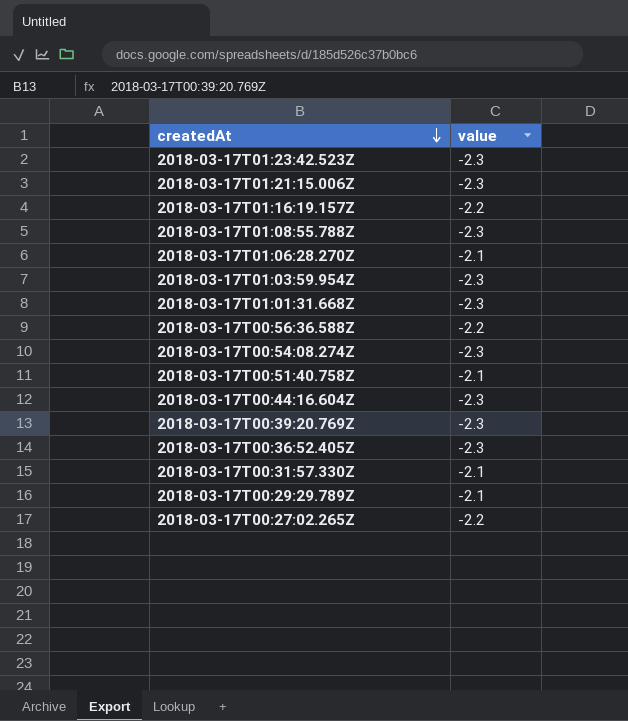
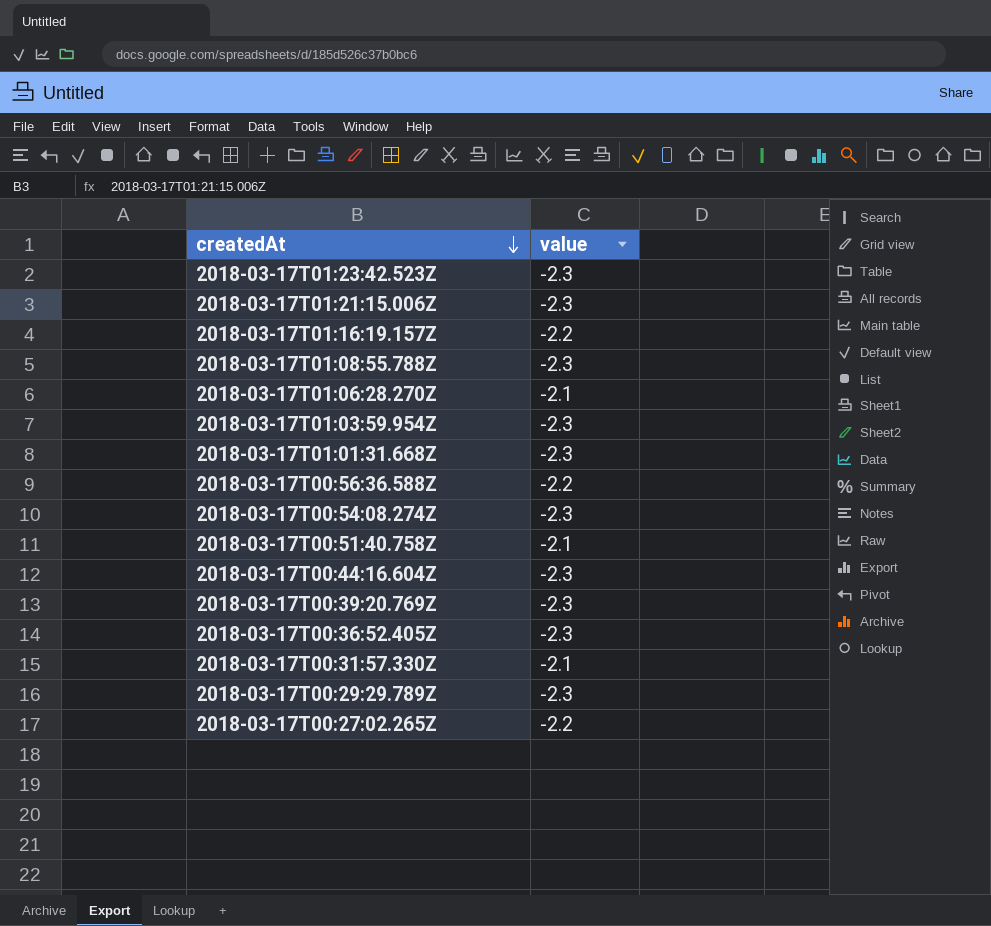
2018-03-17T00:29:29.789Z | value: -2.1 -> -2.3

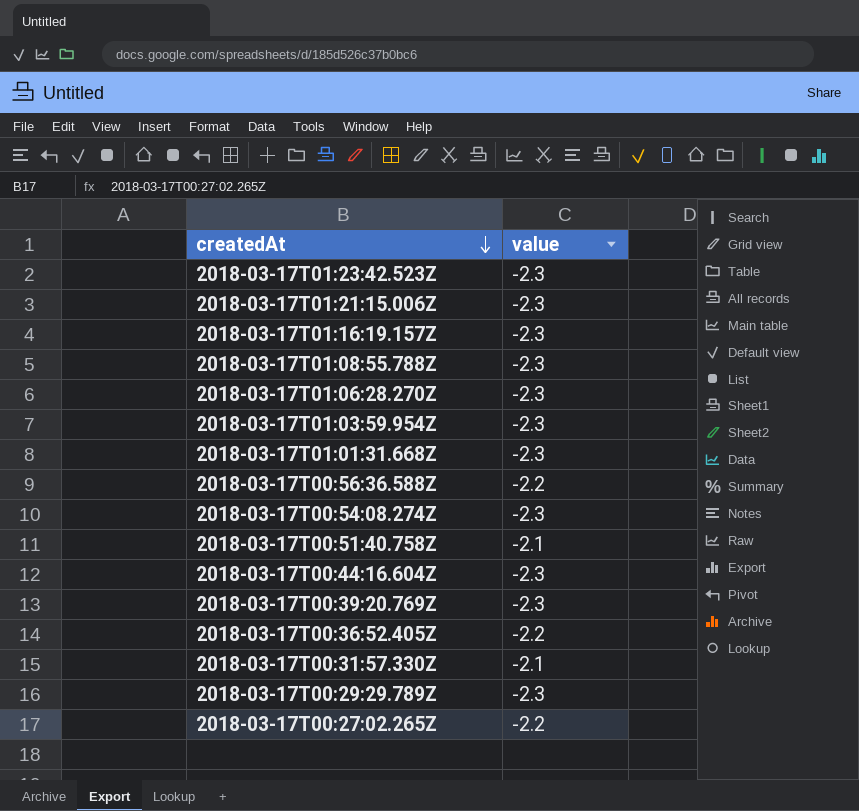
2018-03-17T01:16:19.157Z | value: -2.2 -> -2.3
2018-03-17T01:06:28.270Z | value: -2.1 -> -2.3
2018-03-17T00:36:52.405Z | value: -2.3 -> -2.2

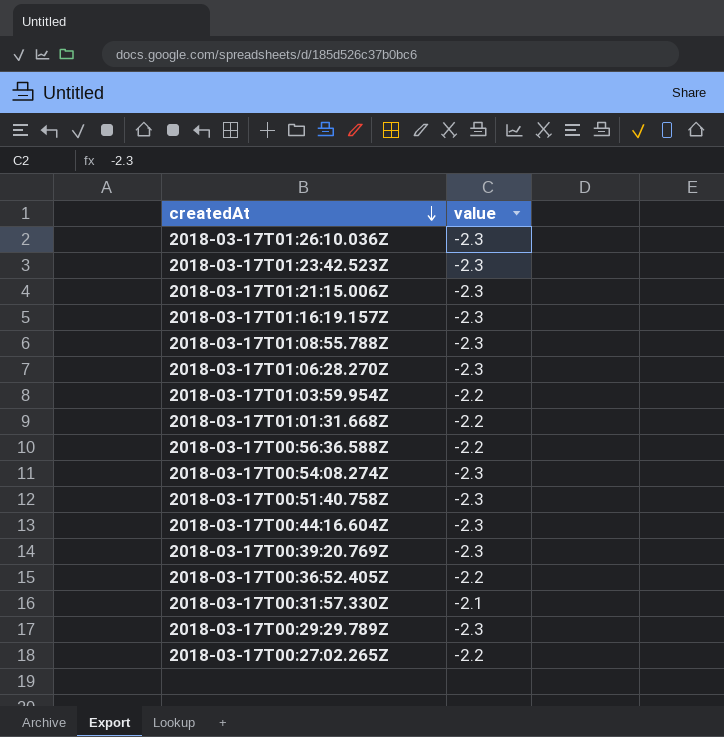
row 2018-03-17T01:26:10.036Z: none -> -2.3
2018-03-17T01:03:59.954Z | value: -2.3 -> -2.2
2018-03-17T01:01:31.668Z | value: -2.3 -> -2.2
2018-03-17T00:51:40.758Z | value: -2.1 -> -2.3

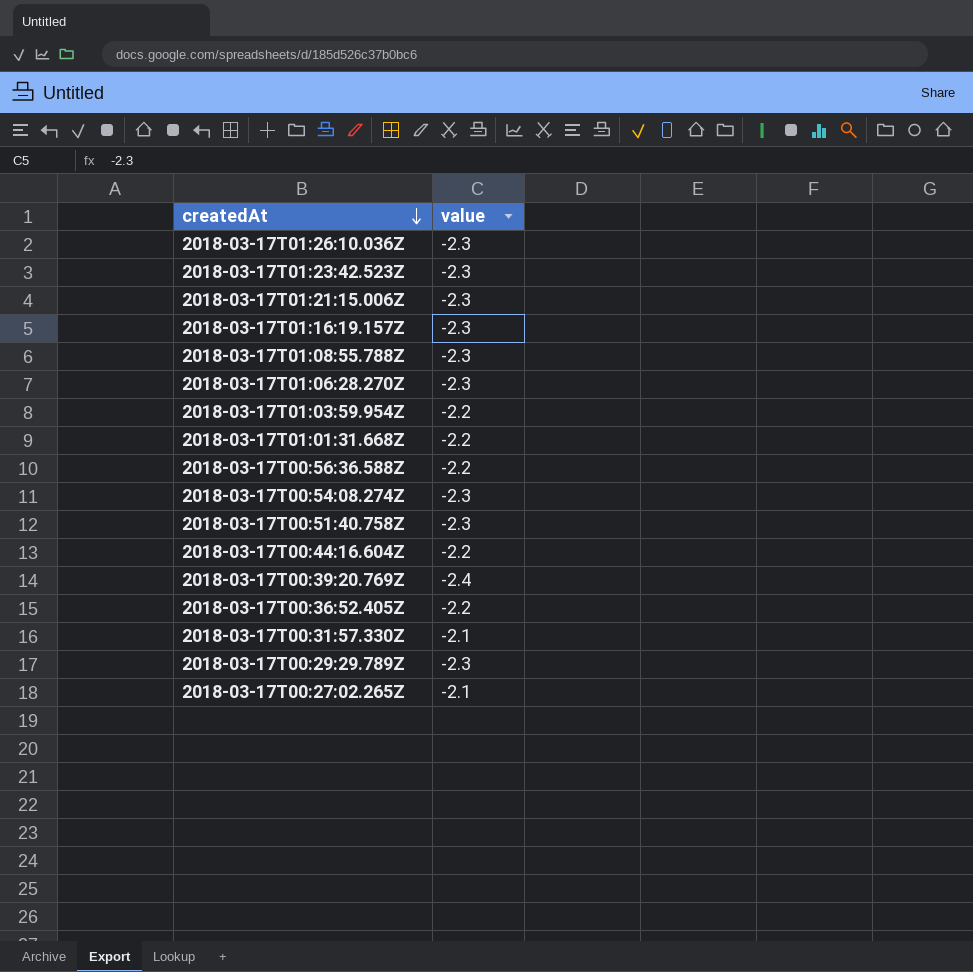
2018-03-17T00:44:16.604Z | value: -2.3 -> -2.2
2018-03-17T00:39:20.769Z | value: -2.3 -> -2.4
2018-03-17T00:27:02.265Z | value: -2.2 -> -2.1

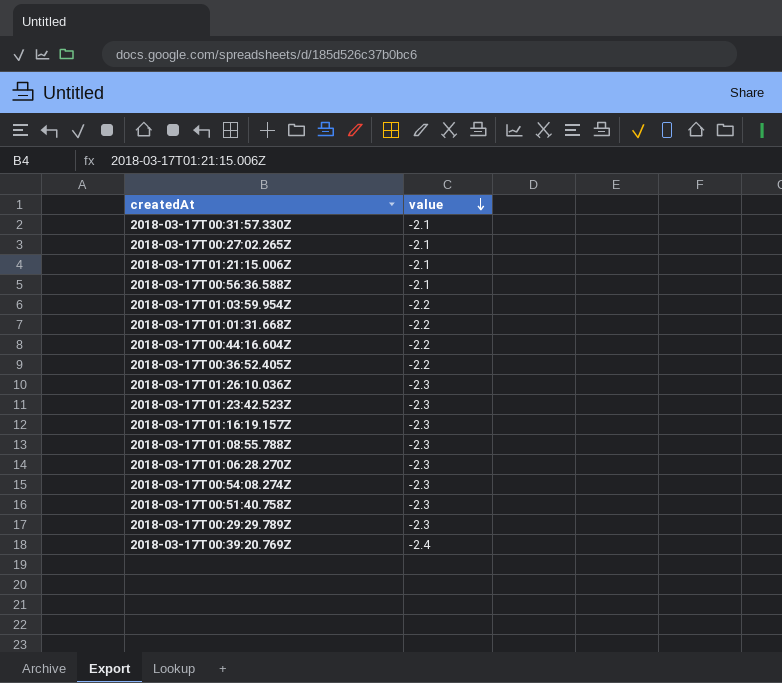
row order: createdAt descending -> value descending
2018-03-17T01:21:15.006Z | value: -2.3 -> -2.1
2018-03-17T00:56:36.588Z | value: -2.2 -> -2.1

